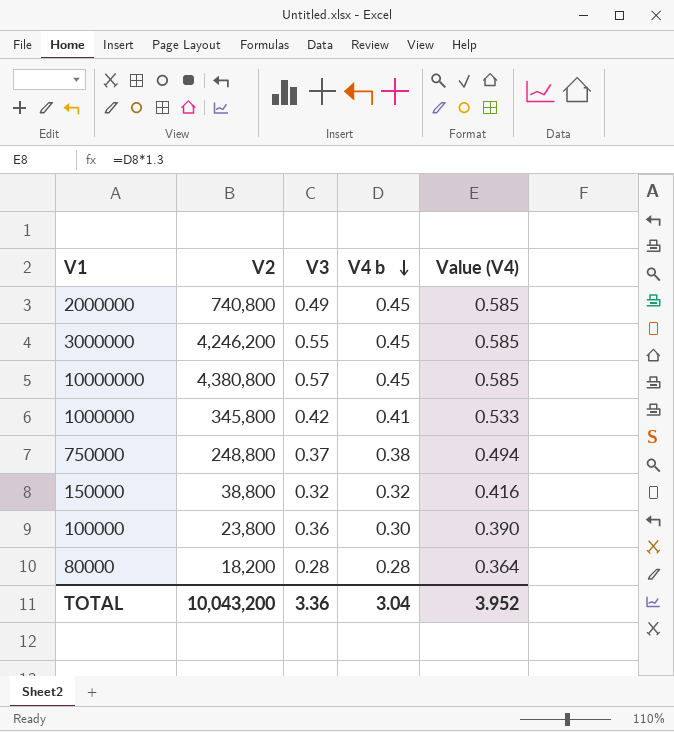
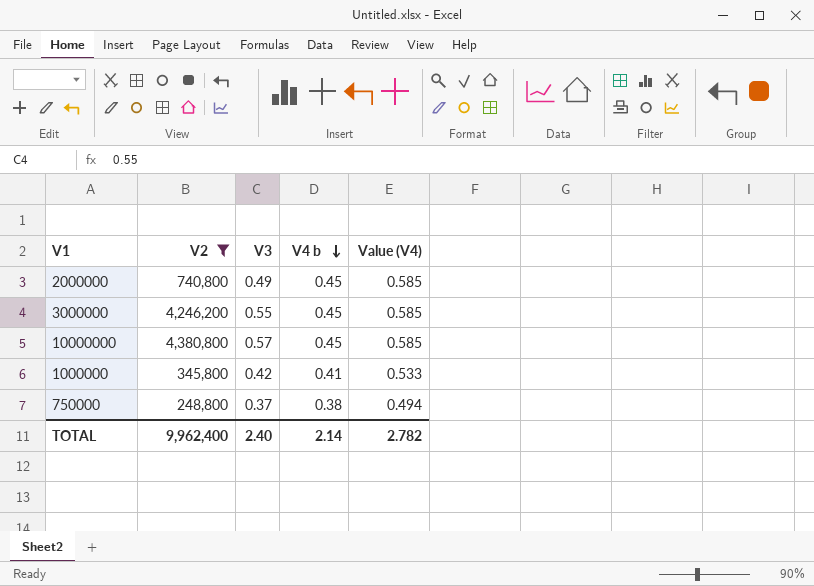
filter: none -> V2 >= 248,800
TOTAL | V2: 10,043,200 -> 9,962,400
TOTAL | V3: 3.36 -> 2.40
TOTAL | V4 b: 3.04 -> 2.14
TOTAL | Value (V4): 3.952 -> 2.782

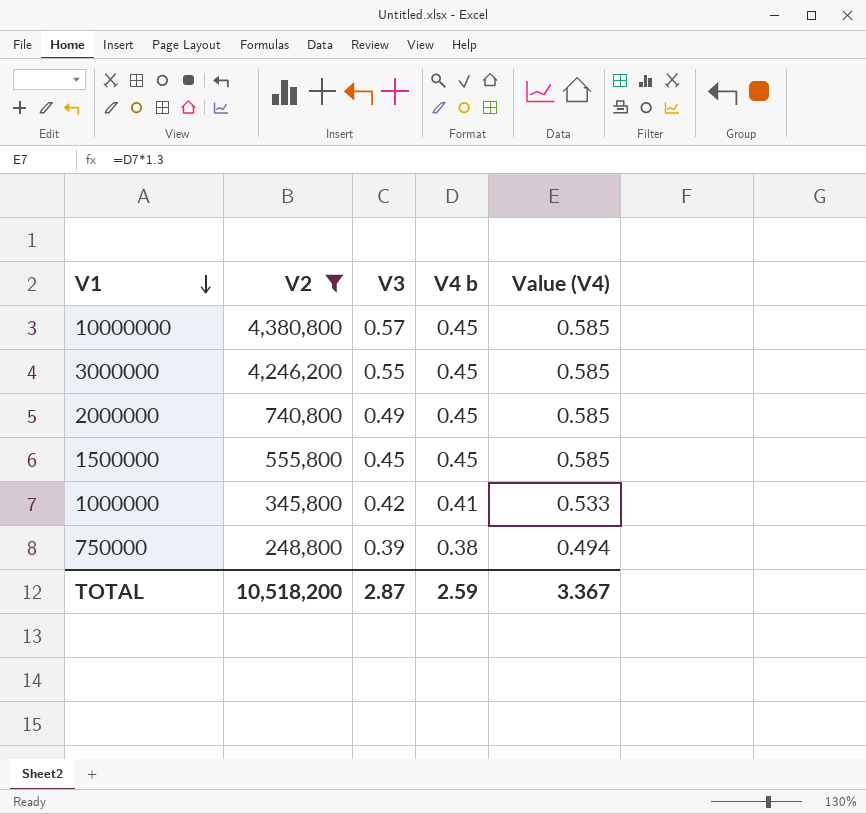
row order: V4 b descending -> V1 descending
row 1500000: none -> 555,800 | 0.45 | 0.45 | 0.585
750000 | V3: 0.37 -> 0.39
TOTAL | V2: 9,962,400 -> 10,518,200
TOTAL | V3: 2.40 -> 2.87
TOTAL | V4 b: 2.14 -> 2.59
TOTAL | Value (V4): 2.782 -> 3.367

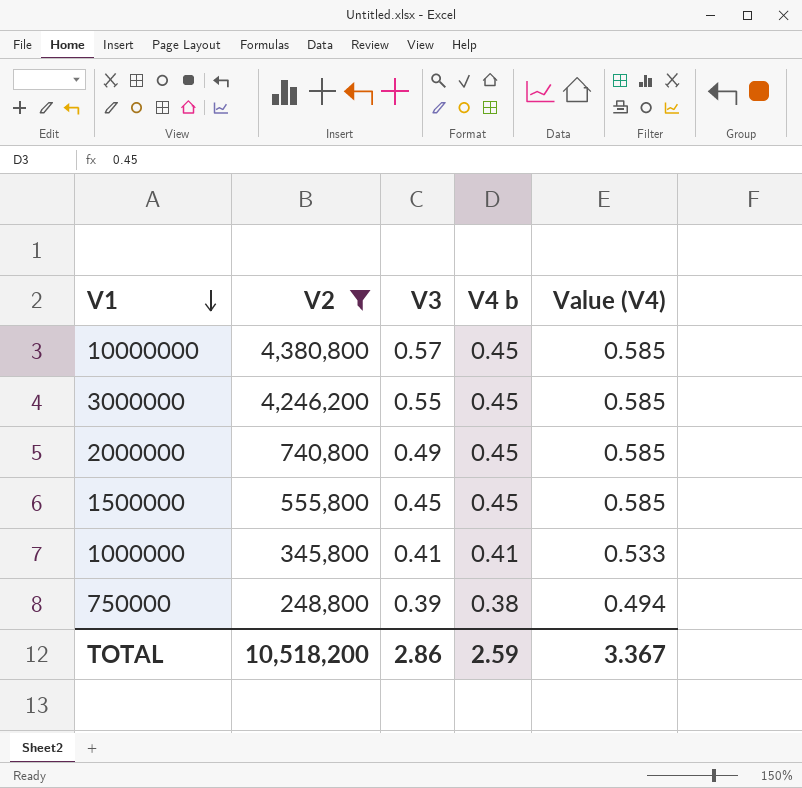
1000000 | V3: 0.42 -> 0.41
TOTAL | V3: 2.87 -> 2.86

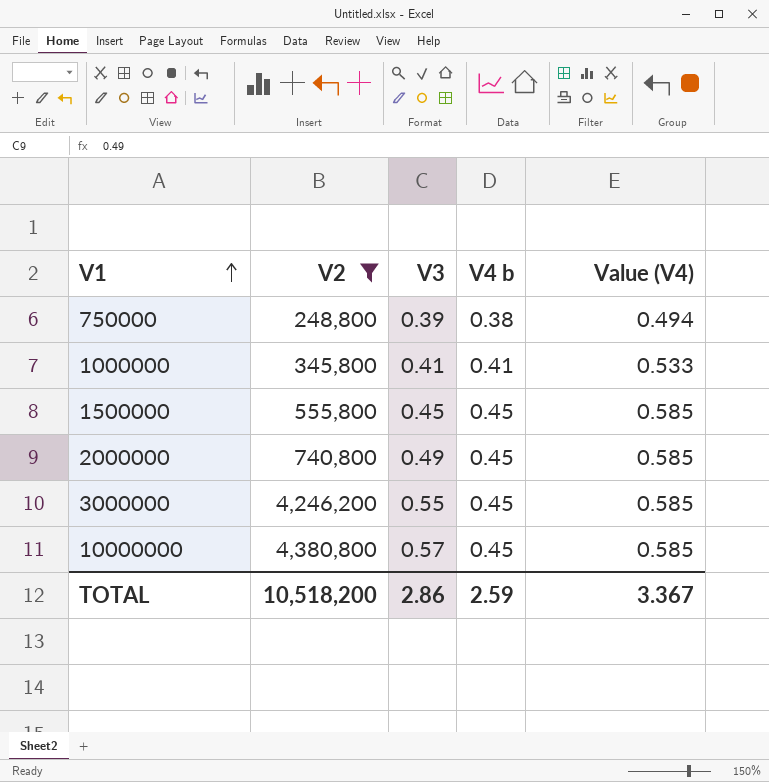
row order: V1 descending -> V1 ascending

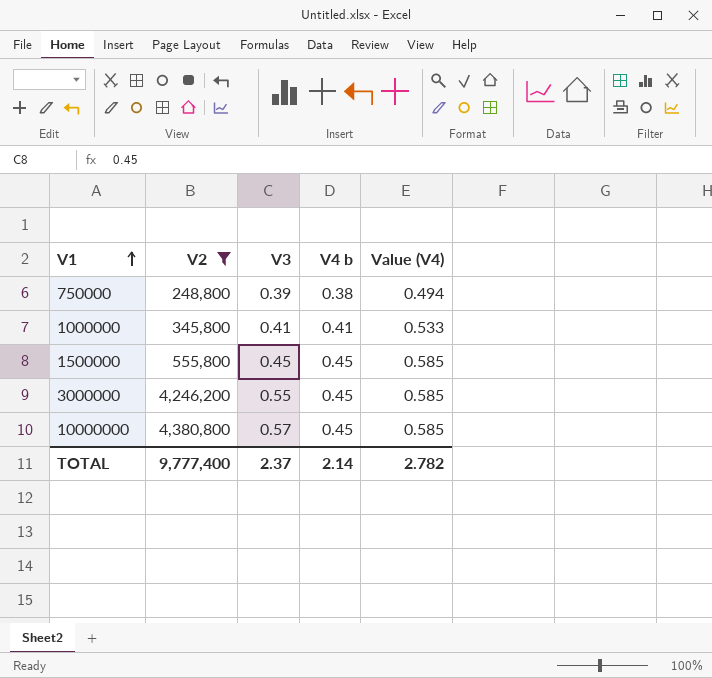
row 2000000: 740,800 | 0.49 | 0.45 | 0.585 -> none
TOTAL | V2: 10,518,200 -> 9,777,400
TOTAL | V3: 2.86 -> 2.37
TOTAL | V4 b: 2.59 -> 2.14
TOTAL | Value (V4): 3.367 -> 2.782

